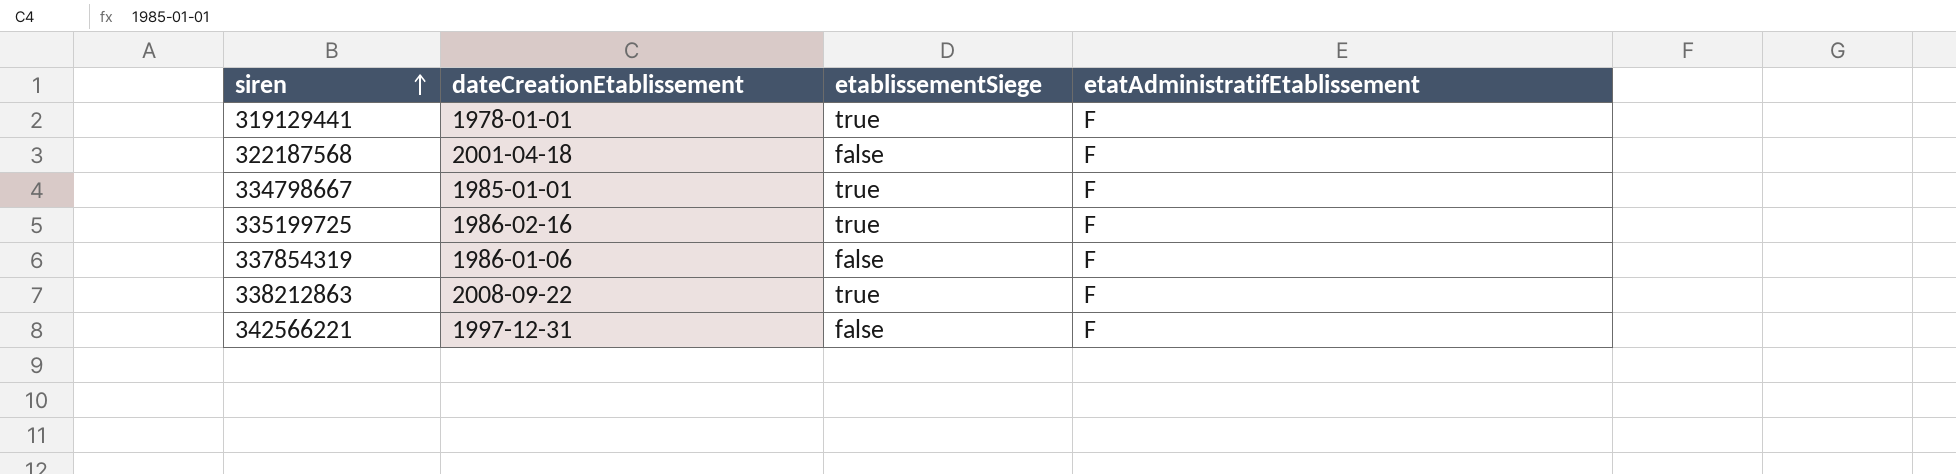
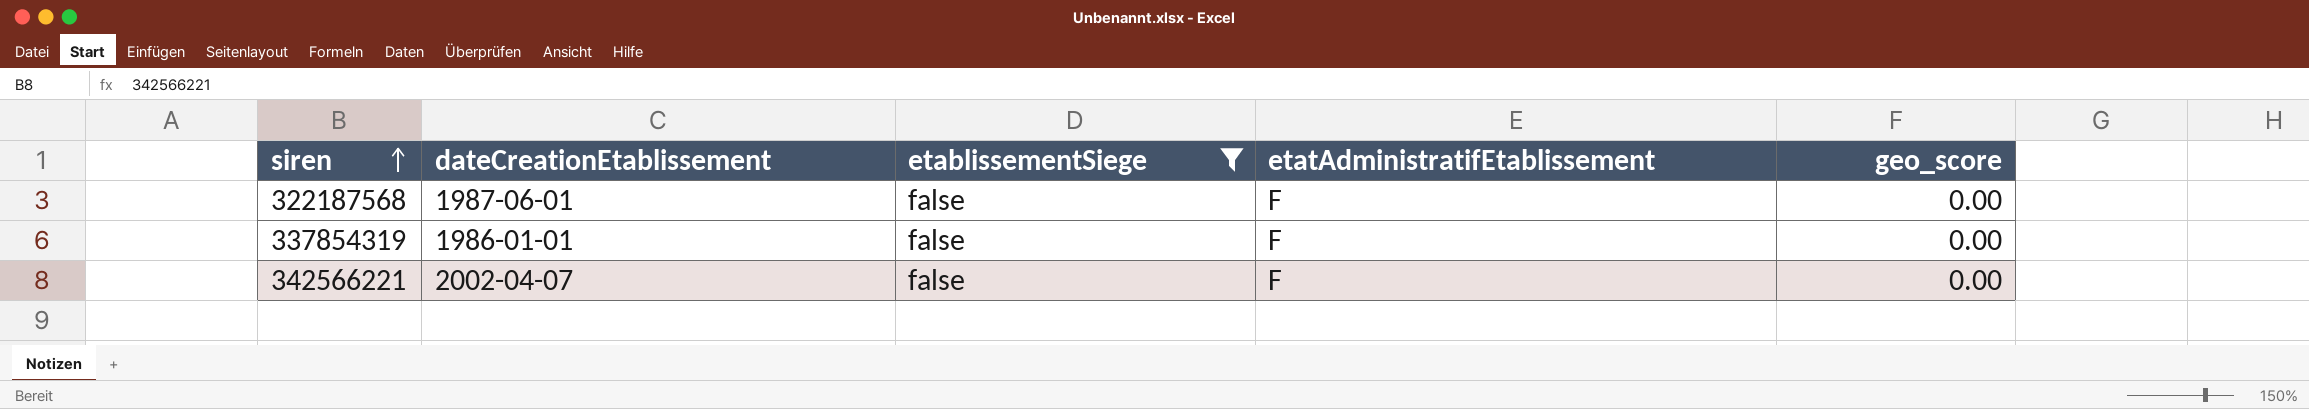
filter: none -> etablissementSiege = false
column geo_score | position: none -> 5
322187568 | dateCreationEtablissement: 2001-04-18 -> 1987-06-01
337854319 | dateCreationEtablissement: 1986-01-06 -> 1986-01-01
342566221 | dateCreationEtablissement: 1997-12-31 -> 2002-04-07

